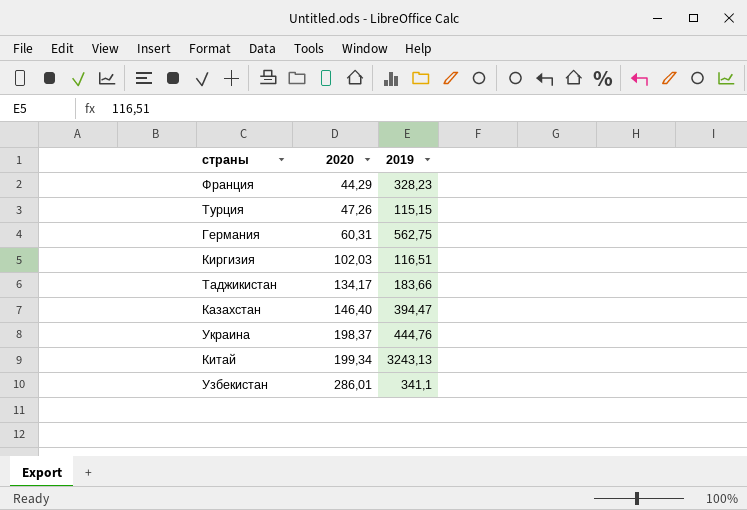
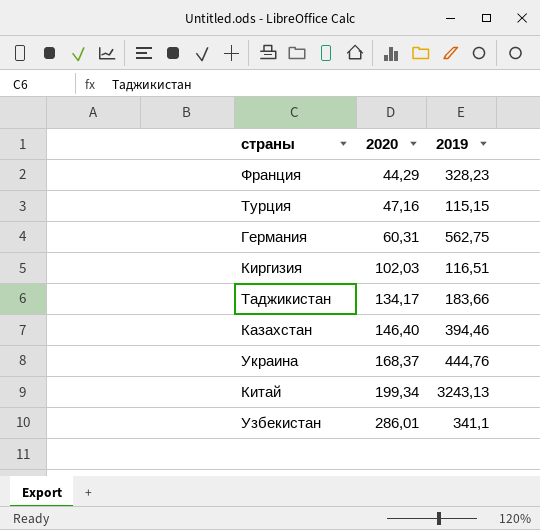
Турция | 2020: 47,26 -> 47,16
Казахстан | 2019: 394,47 -> 394,46
Украина | 2020: 198,37 -> 168,37

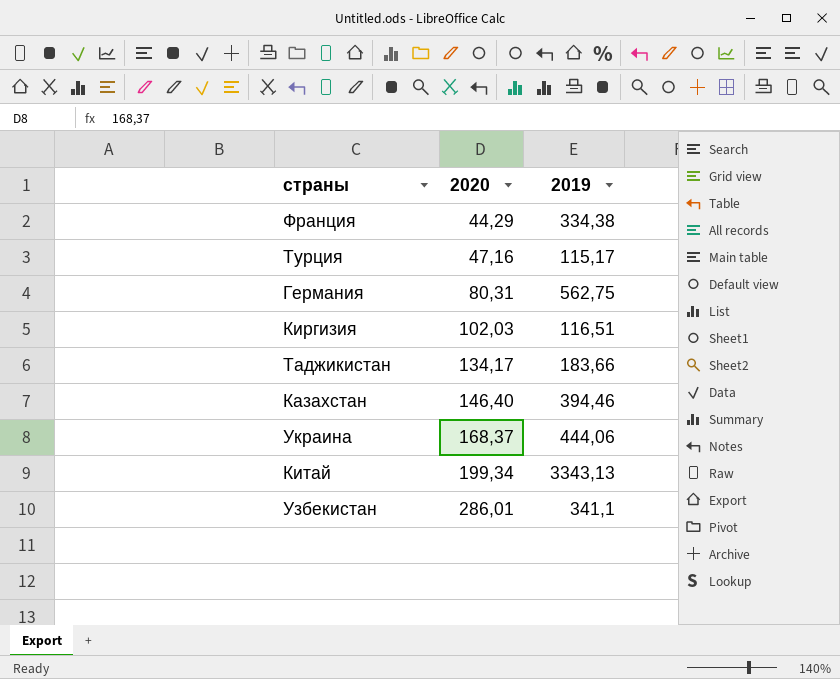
Франция | 2019: 328,23 -> 334,38
Турция | 2019: 115,15 -> 115,17
Германия | 2020: 60,31 -> 80,31
Украина | 2019: 444,76 -> 444,06
Китай | 2019: 3243,13 -> 3343,13

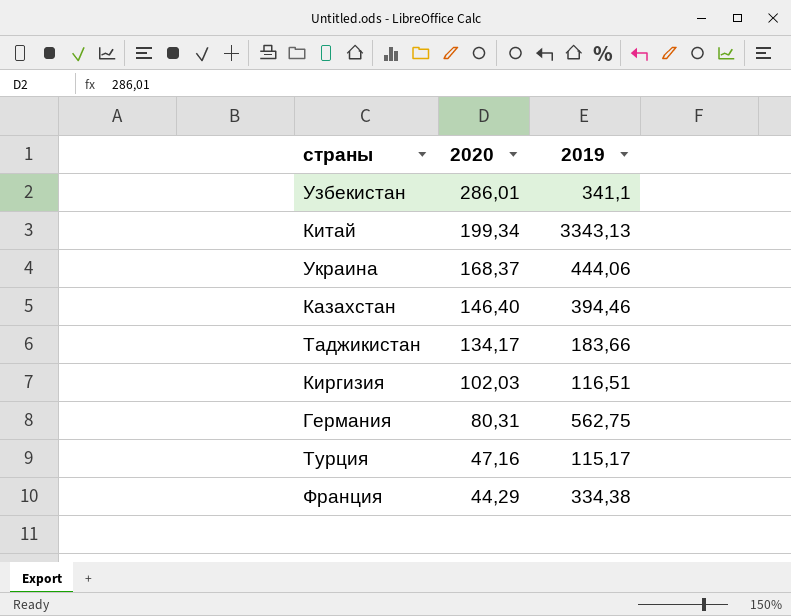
row order: 2020 ascending -> 2020 descending

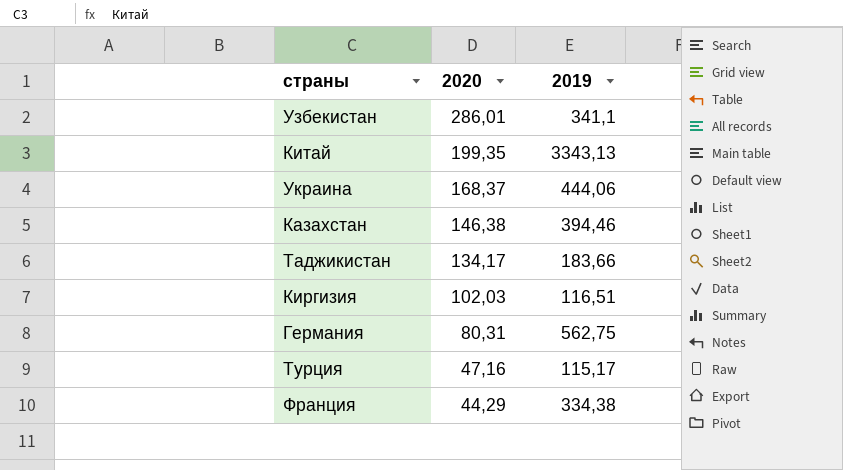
Китай | 2020: 199,34 -> 199,35
Казахстан | 2020: 146,40 -> 146,38

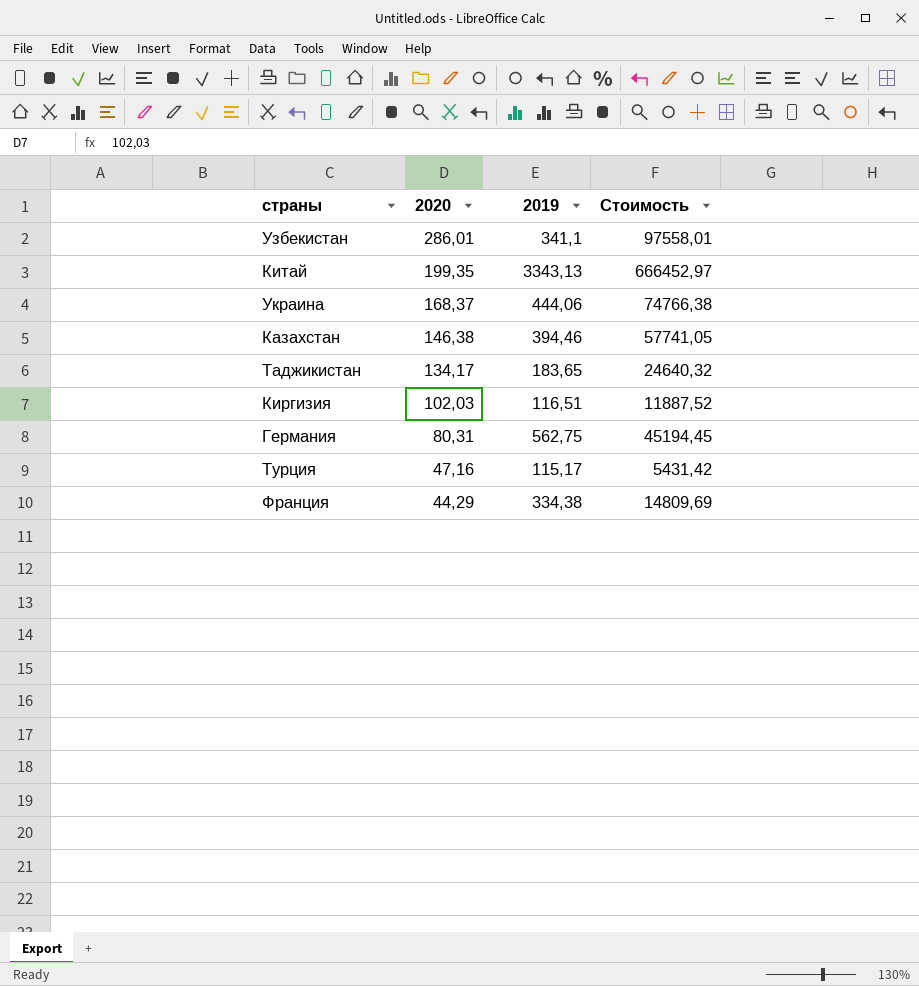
column Стоимость | formula: none -> [2020] * [2019]
Таджикистан | 2019: 183,66 -> 183,65

